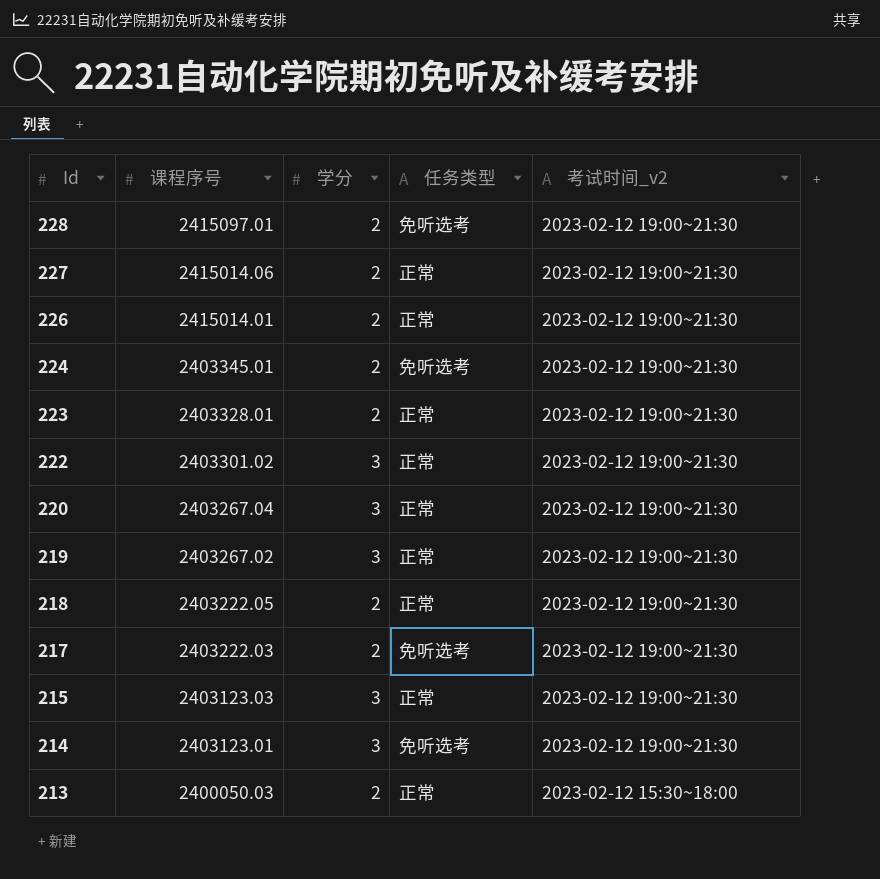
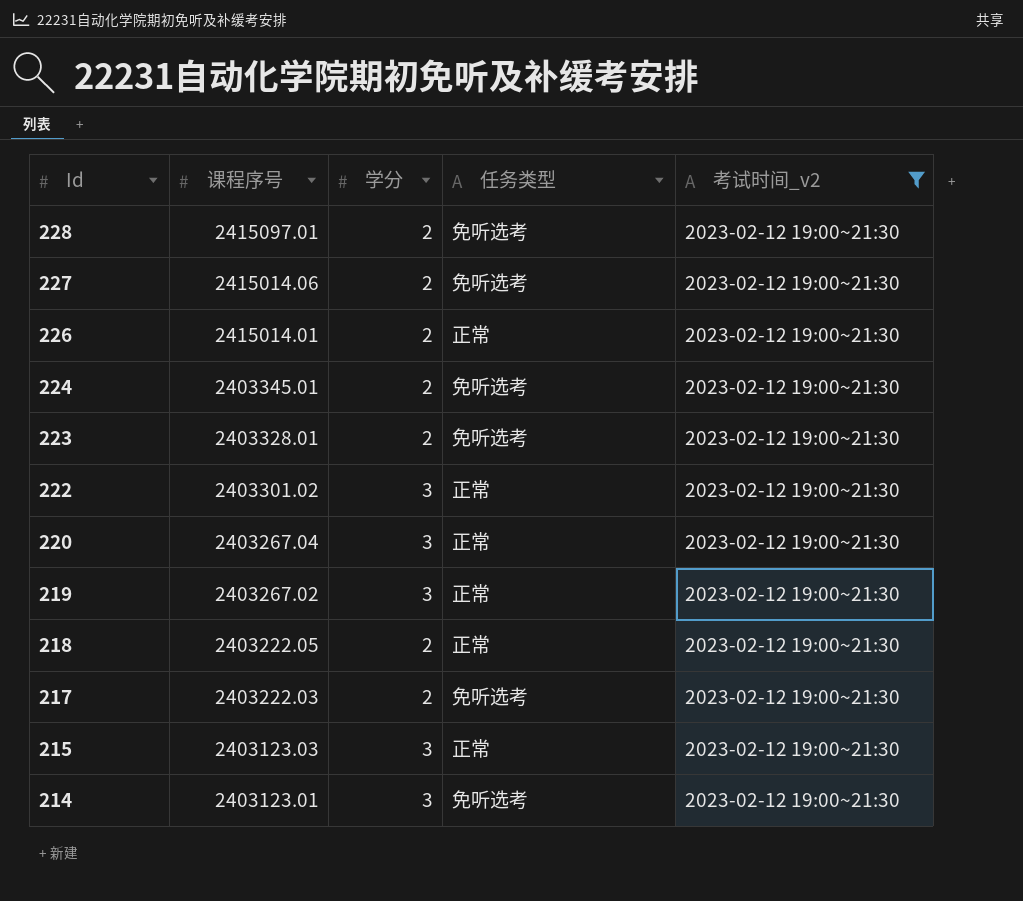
filter: none -> 考试时间_v2 = 2023-02-12 19:00~21:30
227 | 任务类型: 正常 -> 免听选考
223 | 任务类型: 正常 -> 免听选考

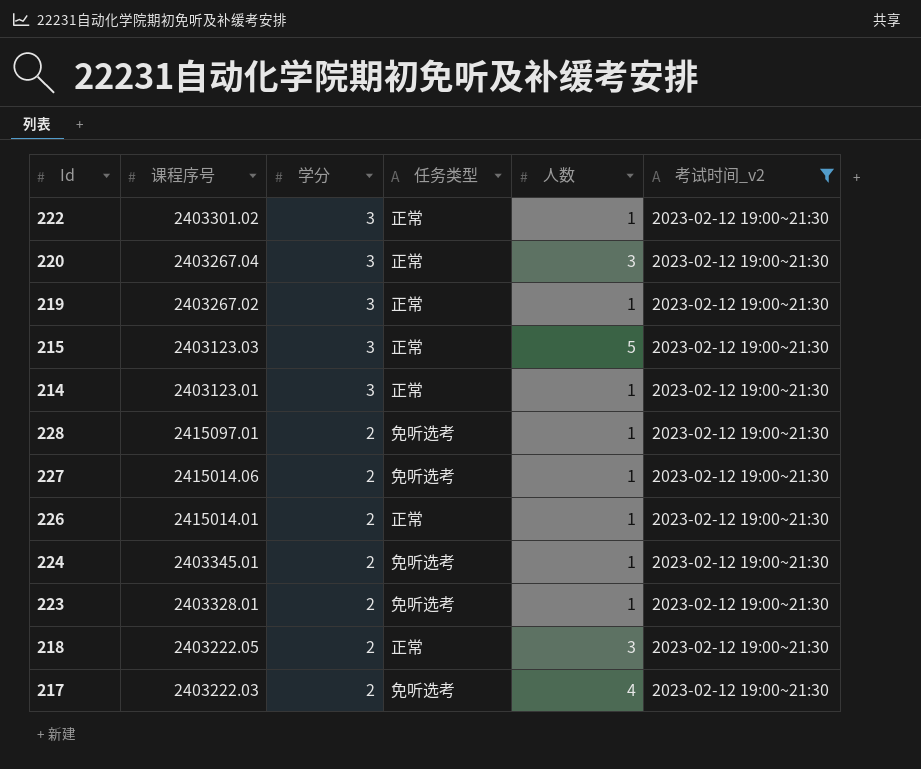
row order: Id descending -> 学分 descending
column 人数 | position: none -> 5
214 | 任务类型: 免听选考 -> 正常

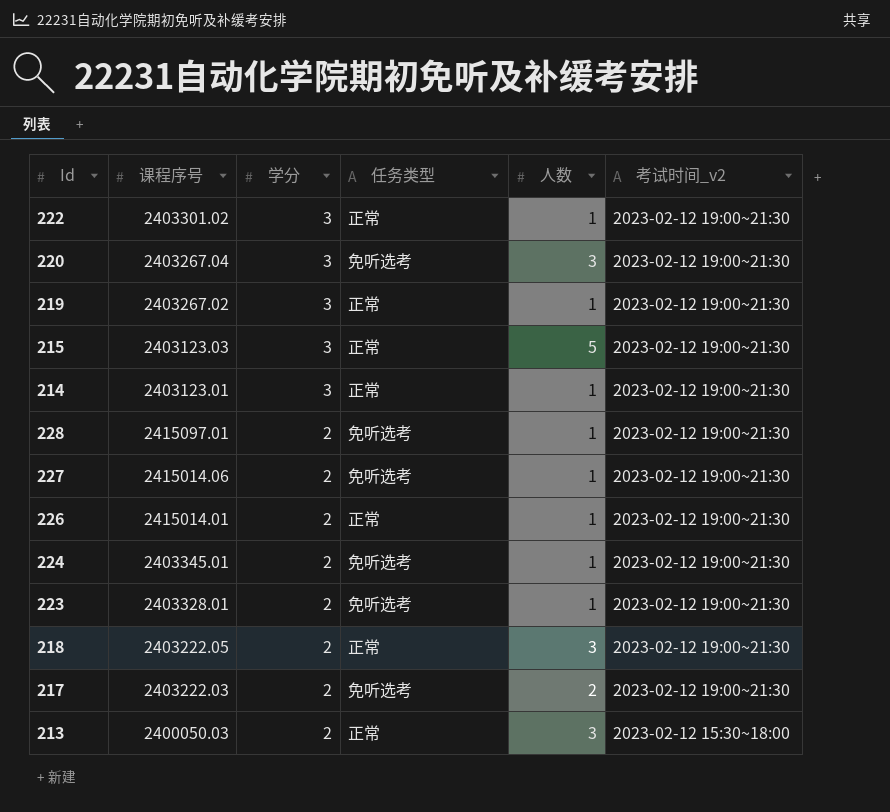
filter: 考试时间_v2 = 2023-02-12 19:00~21:30 -> none
220 | 任务类型: 正常 -> 免听选考
217 | 人数: 4 -> 2

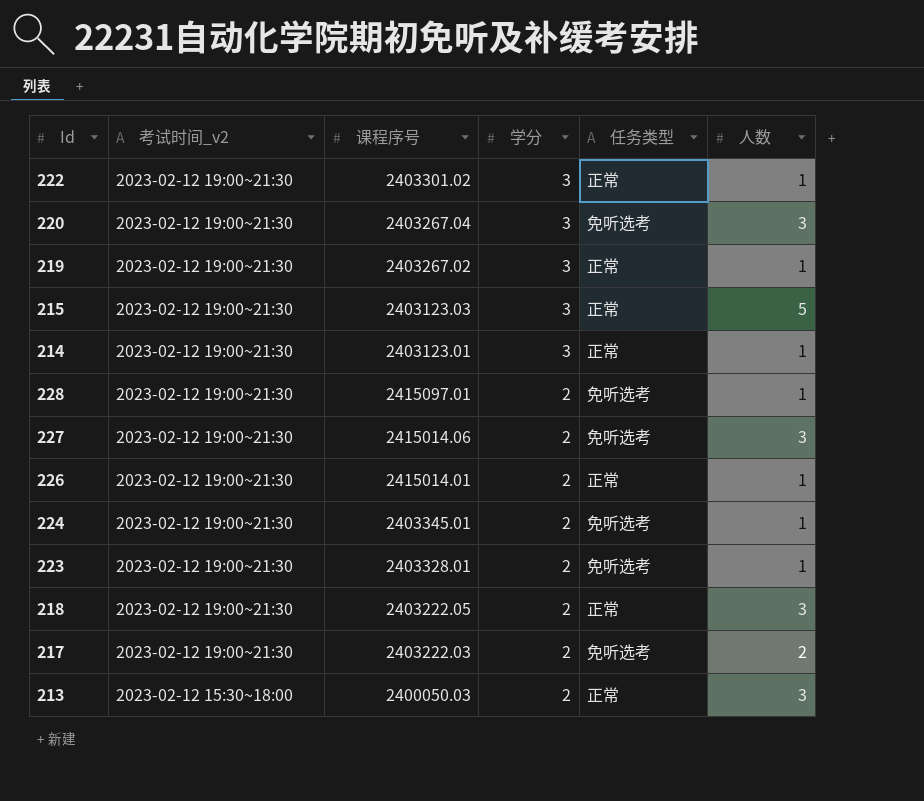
column 考试时间_v2 | position: 6 -> 2
227 | 人数: 1 -> 3

